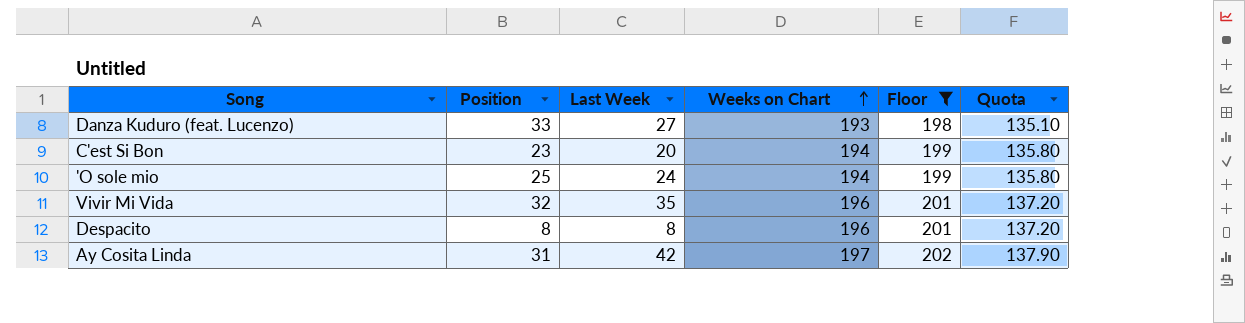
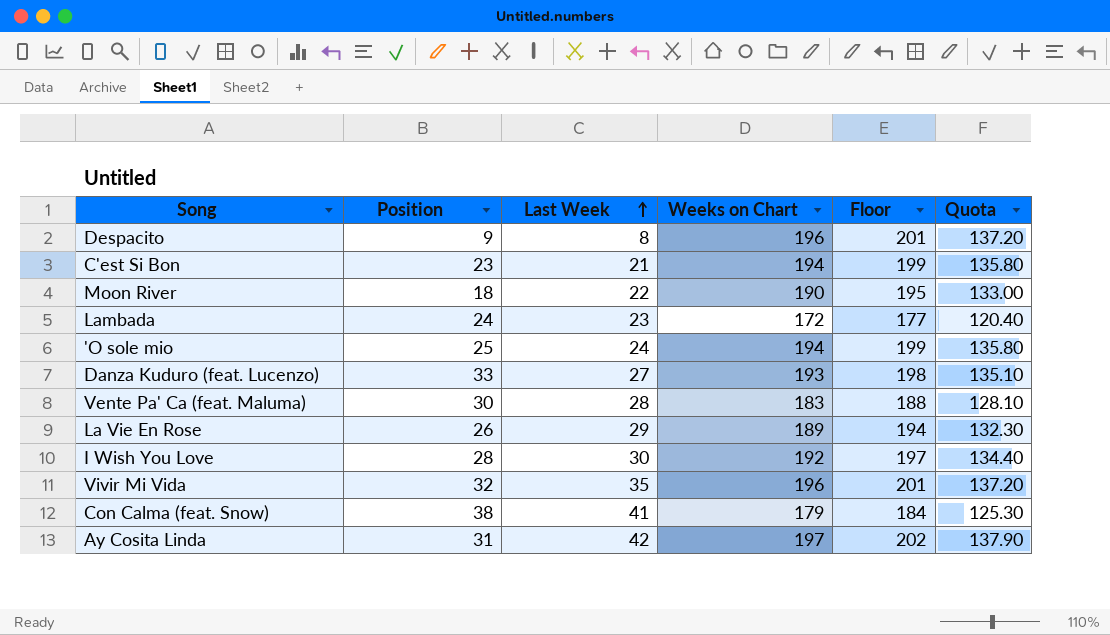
filter: Floor >= 198 -> none
row order: Weeks on Chart ascending -> Last Week ascending
Despacito | Position: 8 -> 9
C'est Si Bon | Last Week: 20 -> 21

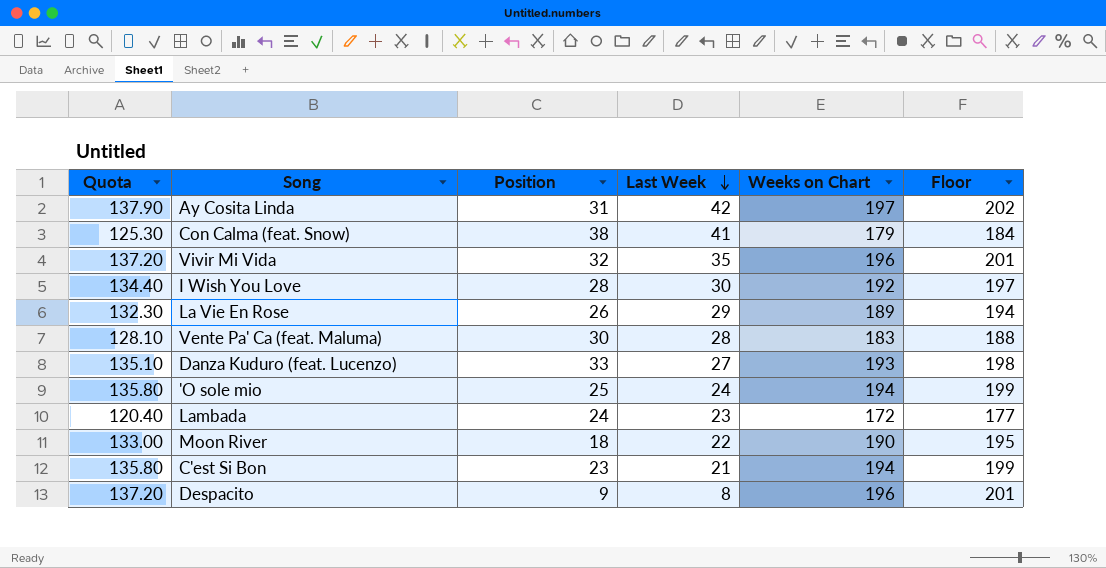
row order: Last Week ascending -> Last Week descending
column Quota | position: 6 -> 1

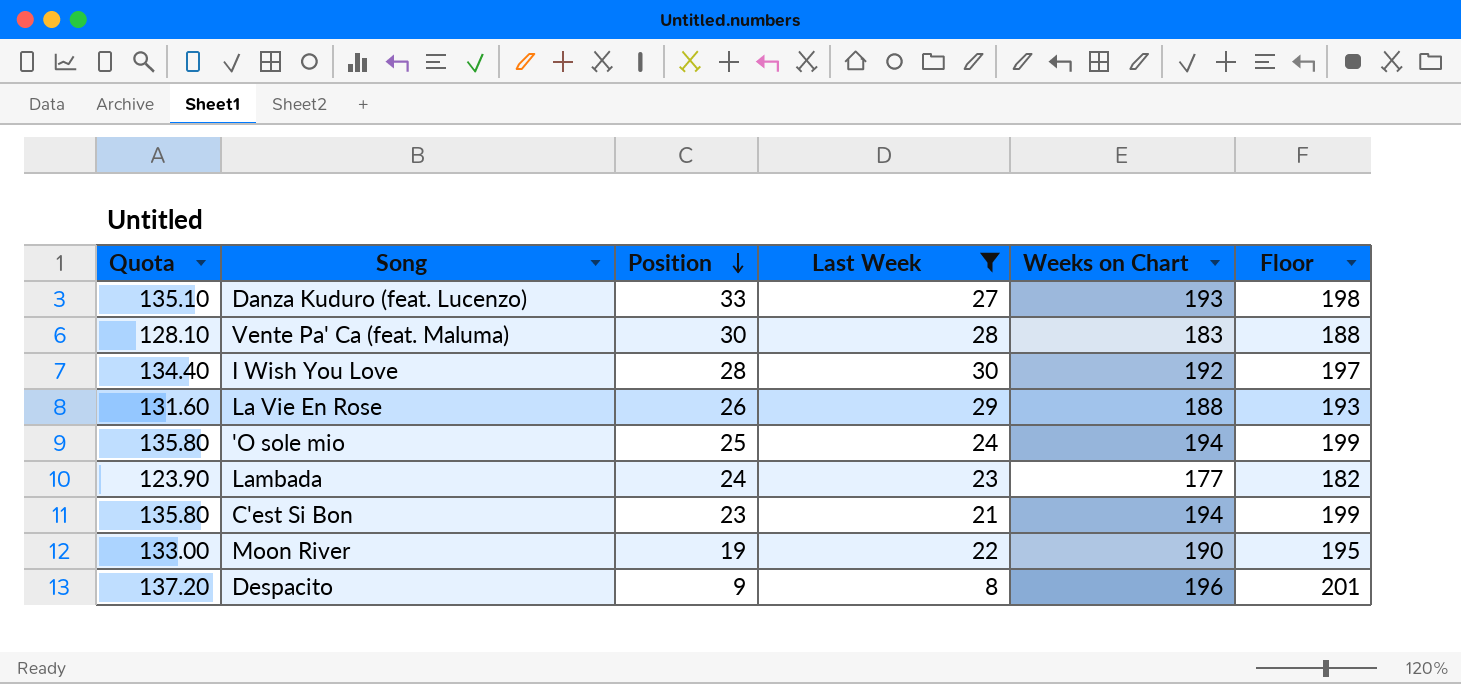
filter: none -> Last Week <= 30
row order: Last Week descending -> Position descending
La Vie En Rose | Quota: 132.30 -> 131.60
La Vie En Rose | Weeks on Chart: 189 -> 188
La Vie En Rose | Floor: 194 -> 193
Lambada | Quota: 120.40 -> 123.90
Lambada | Weeks on Chart: 172 -> 177
Lambada | Floor: 177 -> 182
Moon River | Position: 18 -> 19

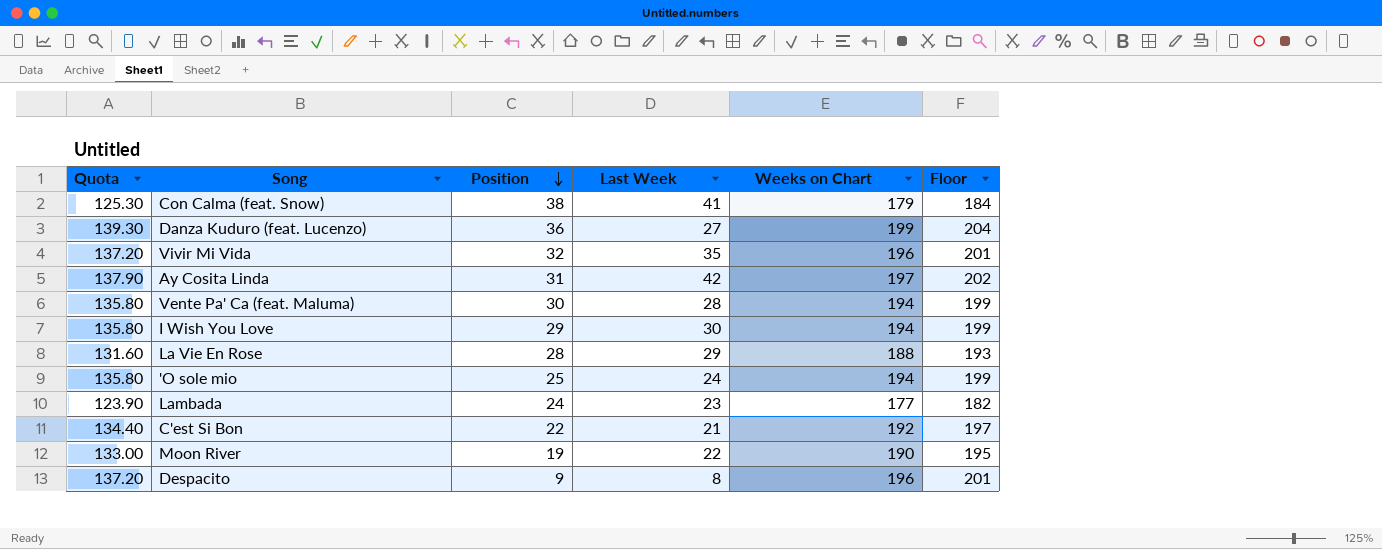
filter: Last Week <= 30 -> none
Danza Kuduro (feat. Lucenzo) | Quota: 135.10 -> 139.30
Danza Kuduro (feat. Lucenzo) | Position: 33 -> 36
Danza Kuduro (feat. Lucenzo) | Weeks on Chart: 193 -> 199
Danza Kuduro (feat. Lucenzo) | Floor: 198 -> 204
Vente Pa' Ca (feat. Maluma) | Quota: 128.10 -> 135.80
Vente Pa' Ca (feat. Maluma) | Weeks on Chart: 183 -> 194
Vente Pa' Ca (feat. Maluma) | Floor: 188 -> 199
I Wish You Love | Quota: 134.40 -> 135.80
I Wish You Love | Position: 28 -> 29
I Wish You Love | Weeks on Chart: 192 -> 194
I Wish You Love | Floor: 197 -> 199
La Vie En Rose | Position: 26 -> 28
C'est Si Bon | Quota: 135.80 -> 134.40
C'est Si Bon | Position: 23 -> 22
C'est Si Bon | Weeks on Chart: 194 -> 192
C'est Si Bon | Floor: 199 -> 197

